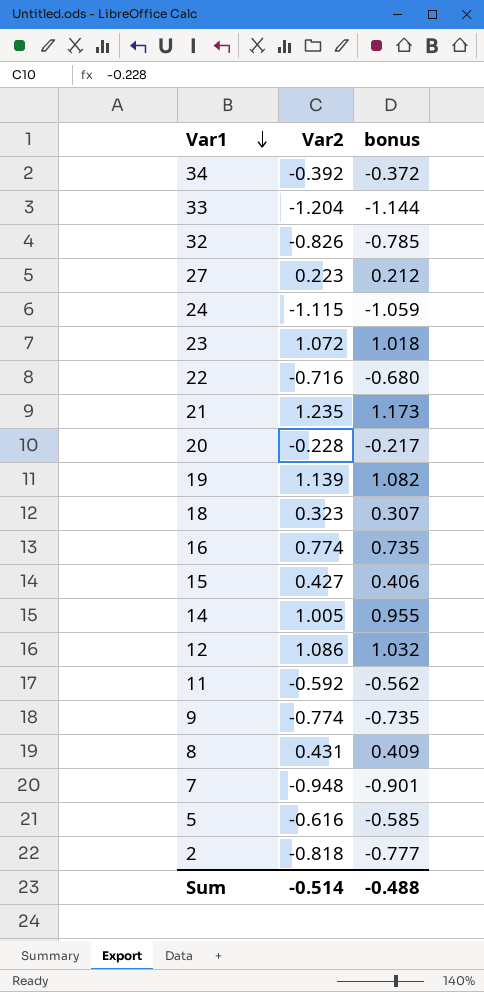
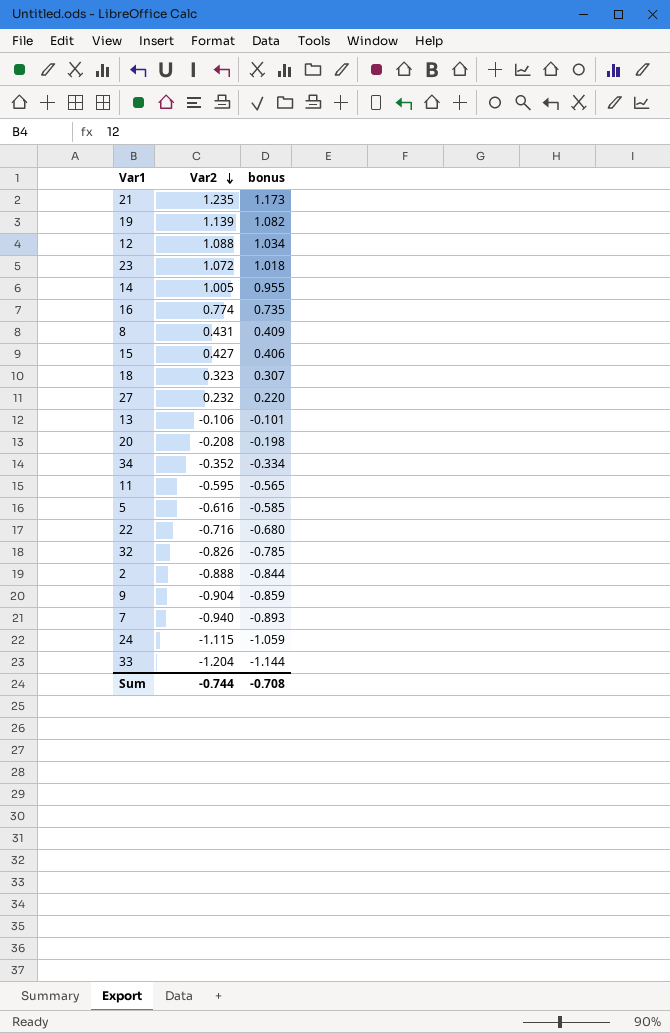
row order: Var1 descending -> Var2 descending
12 | Var2: 1.086 -> 1.088
12 | bonus: 1.032 -> 1.034
27 | Var2: 0.223 -> 0.232
27 | bonus: 0.212 -> 0.220
row 13: none -> -0.106 | -0.101
20 | Var2: -0.228 -> -0.208
20 | bonus: -0.217 -> -0.198
34 | Var2: -0.392 -> -0.352
34 | bonus: -0.372 -> -0.334
11 | Var2: -0.592 -> -0.595
11 | bonus: -0.562 -> -0.565
2 | Var2: -0.818 -> -0.888
2 | bonus: -0.777 -> -0.844
9 | Var2: -0.774 -> -0.904
9 | bonus: -0.735 -> -0.859
7 | Var2: -0.948 -> -0.940
7 | bonus: -0.901 -> -0.893
Sum | Var2: -0.514 -> -0.744
Sum | bonus: -0.488 -> -0.708

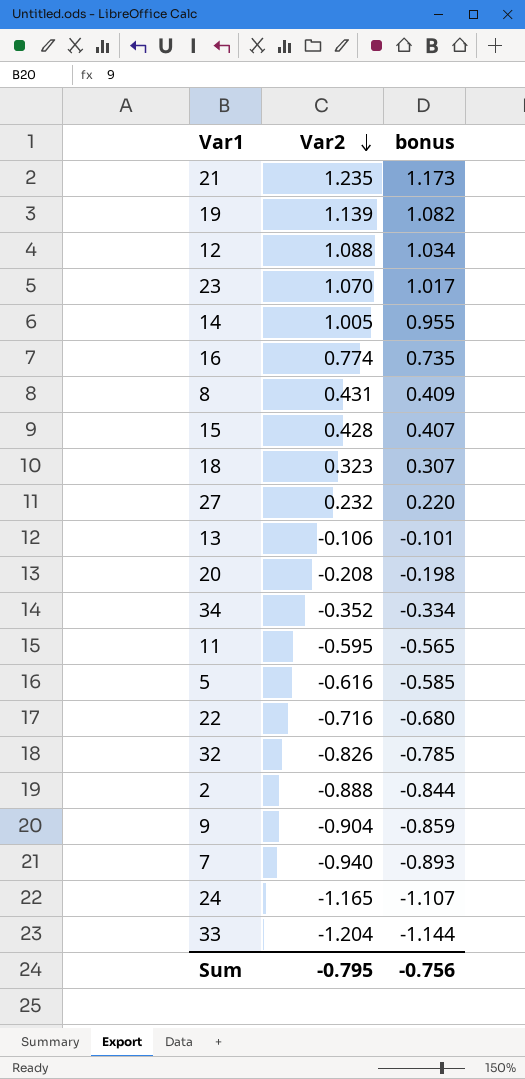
23 | Var2: 1.072 -> 1.070
23 | bonus: 1.018 -> 1.017
15 | Var2: 0.427 -> 0.428
15 | bonus: 0.406 -> 0.407
24 | Var2: -1.115 -> -1.165
24 | bonus: -1.059 -> -1.107
Sum | Var2: -0.744 -> -0.795
Sum | bonus: -0.708 -> -0.756

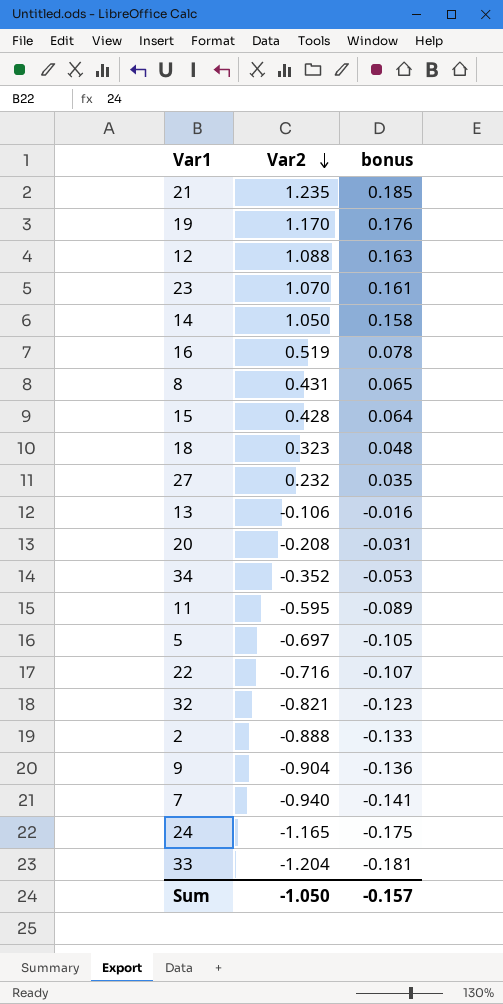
column bonus | formula: [Var2] * 0.95 -> [Var2] * 0.15
19 | Var2: 1.139 -> 1.170
14 | Var2: 1.005 -> 1.050
16 | Var2: 0.774 -> 0.519
5 | Var2: -0.616 -> -0.697
32 | Var2: -0.826 -> -0.821
Sum | Var2: -0.795 -> -1.050
Sum | bonus: -0.756 -> -0.157

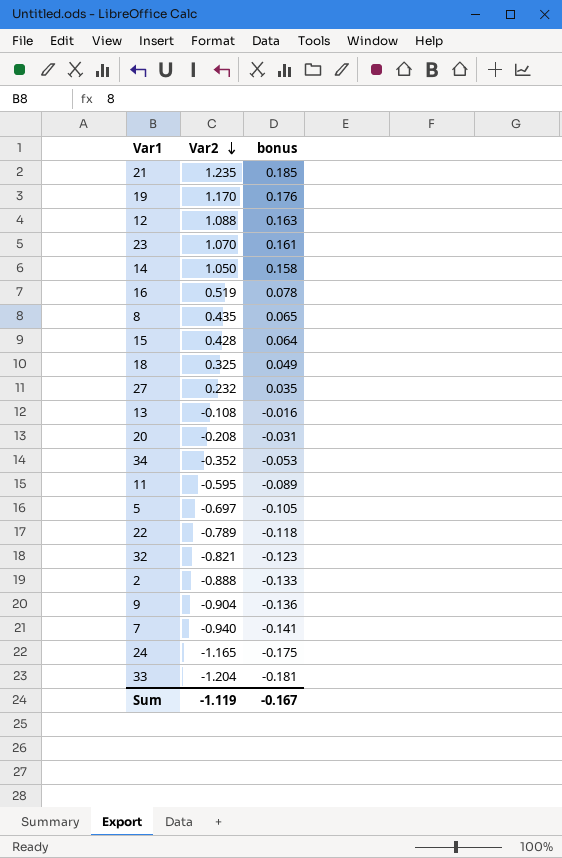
8 | Var2: 0.431 -> 0.435
18 | Var2: 0.323 -> 0.325
18 | bonus: 0.048 -> 0.049
13 | Var2: -0.106 -> -0.108
22 | Var2: -0.716 -> -0.789
22 | bonus: -0.107 -> -0.118
Sum | Var2: -1.050 -> -1.119
Sum | bonus: -0.157 -> -0.167

